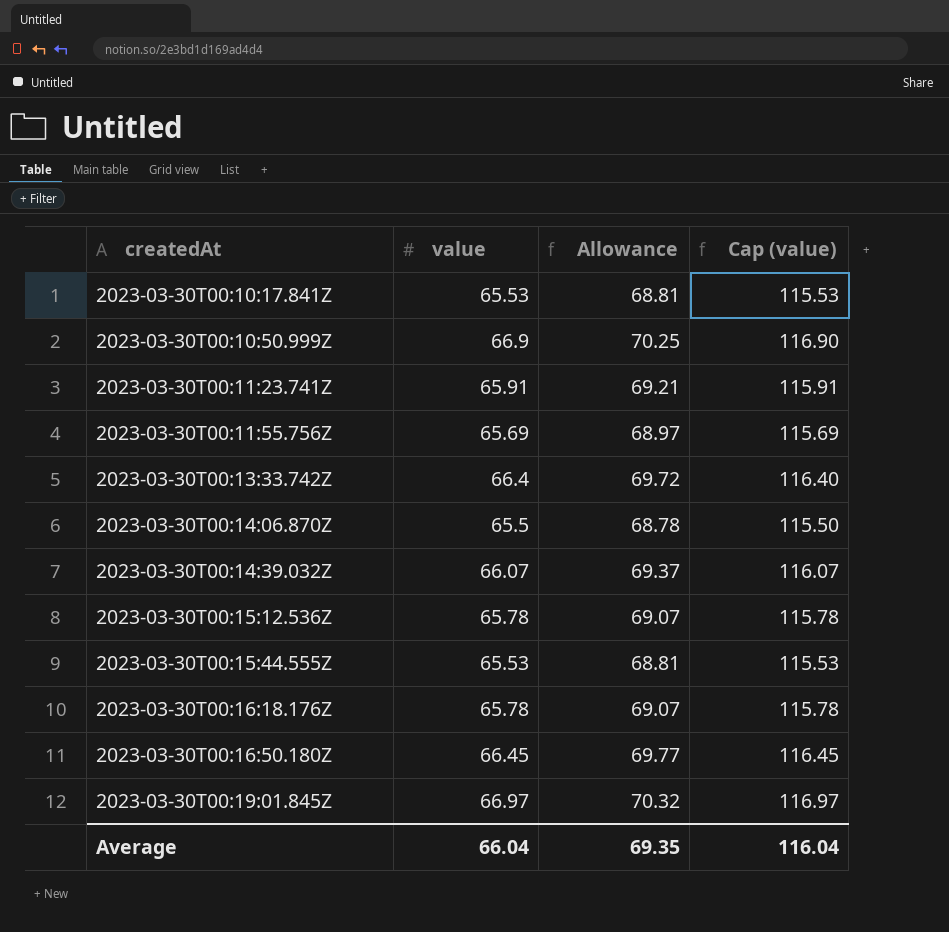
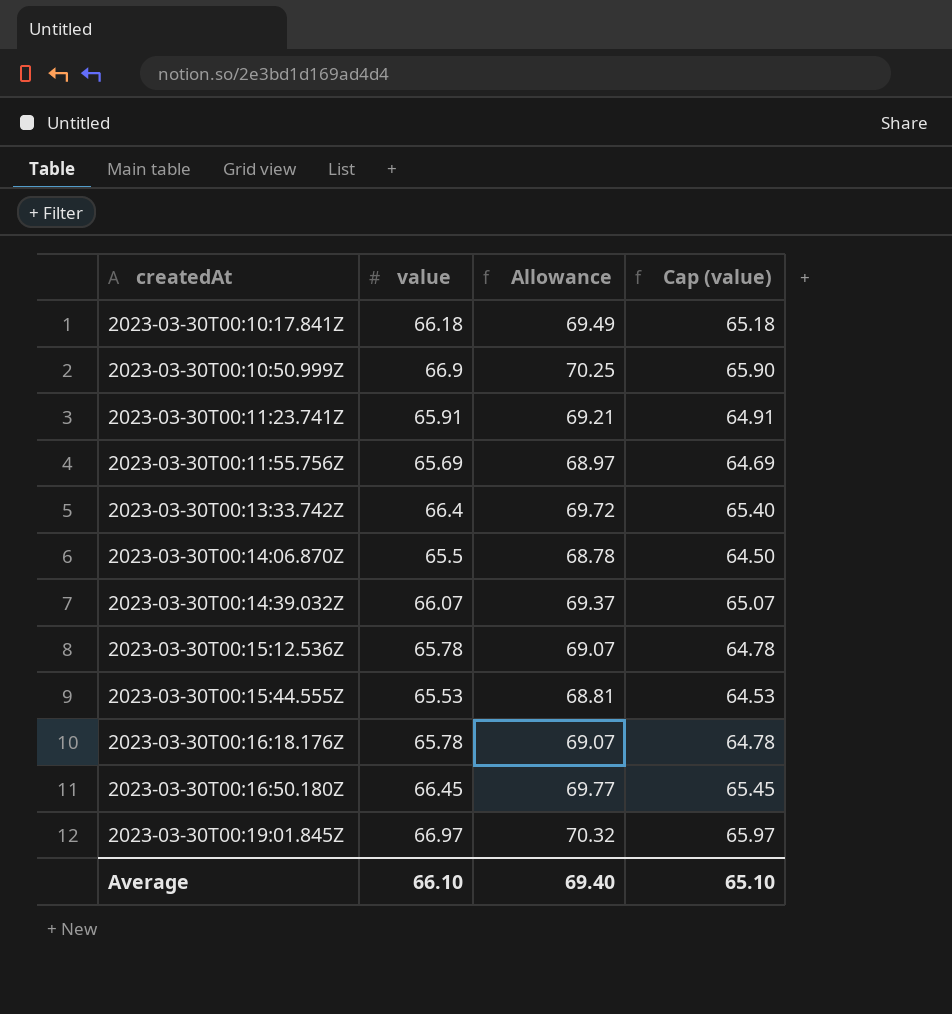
column Cap (value) | formula: [value] + 50 -> [value] - 1
2023-03-30T00:10:17.841Z | value: 65.53 -> 66.18
2023-03-30T00:10:17.841Z | Allowance: 68.81 -> 69.49
Average | value: 66.04 -> 66.10
Average | Allowance: 69.35 -> 69.40
Average | Cap (value): 116.04 -> 65.10

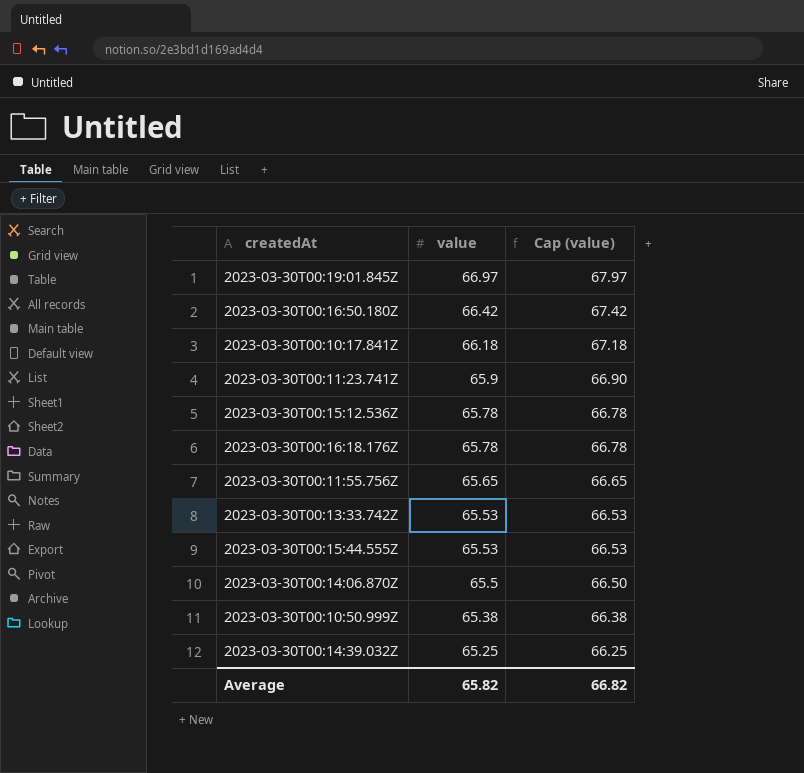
row order: createdAt ascending -> value descending
column Allowance | formula: [value] * 1.05 -> none
column Cap (value) | formula: [value] - 1 -> [value] + 1
2023-03-30T00:16:50.180Z | value: 66.45 -> 66.42
2023-03-30T00:11:23.741Z | value: 65.91 -> 65.9
2023-03-30T00:11:55.756Z | value: 65.69 -> 65.65
2023-03-30T00:13:33.742Z | value: 66.4 -> 65.53
2023-03-30T00:10:50.999Z | value: 66.9 -> 65.38
2023-03-30T00:14:39.032Z | value: 66.07 -> 65.25
Average | value: 66.10 -> 65.82
Average | Cap (value): 65.10 -> 66.82

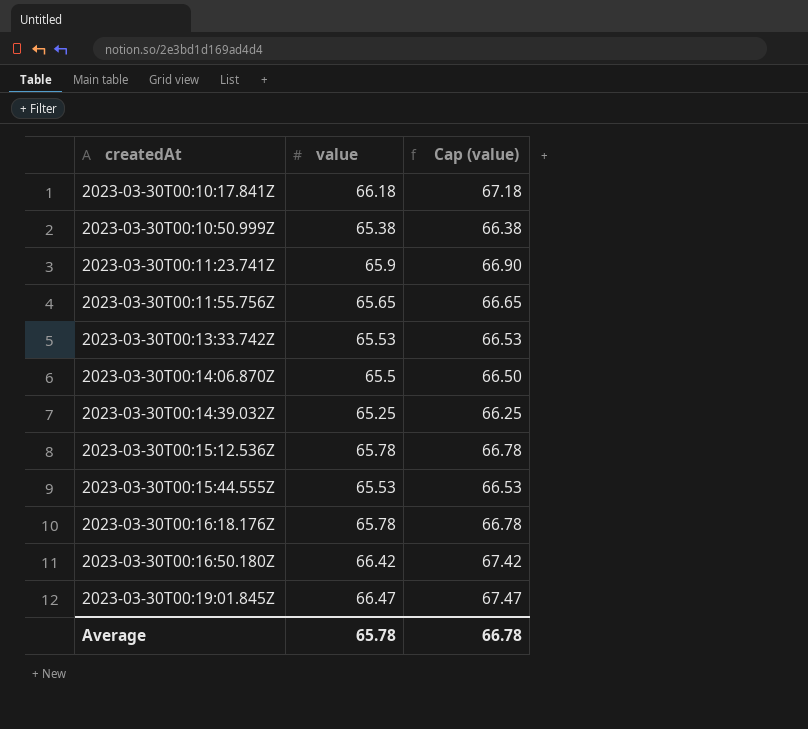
row order: value descending -> createdAt ascending
2023-03-30T00:19:01.845Z | value: 66.97 -> 66.47
2023-03-30T00:19:01.845Z | Cap (value): 67.97 -> 67.47
Average | value: 65.82 -> 65.78
Average | Cap (value): 66.82 -> 66.78

